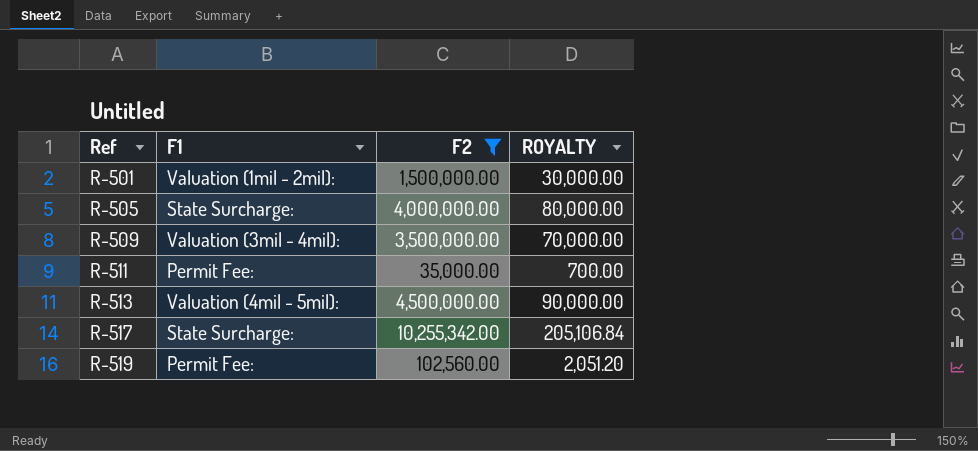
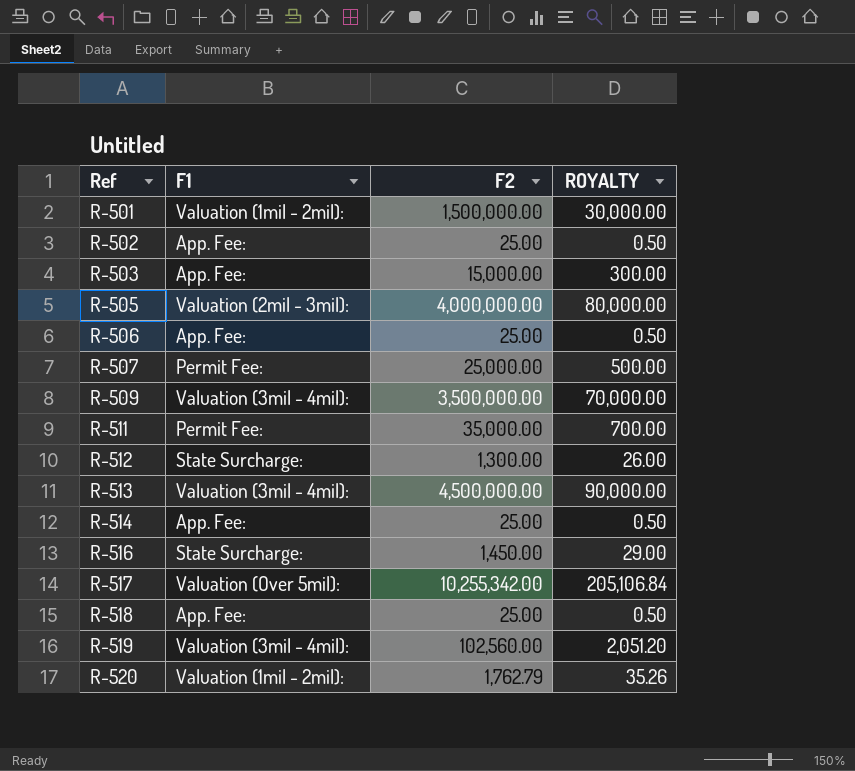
filter: F2 >= 35,000.00 -> none
R-505 | F1: State Surcharge: -> Valuation (2mil - 3mil):
R-513 | F1: Valuation (4mil - 5mil): -> Valuation (3mil - 4mil):
R-517 | F1: State Surcharge: -> Valuation (Over 5mil):
R-519 | F1: Permit Fee: -> Valuation (3mil - 4mil):

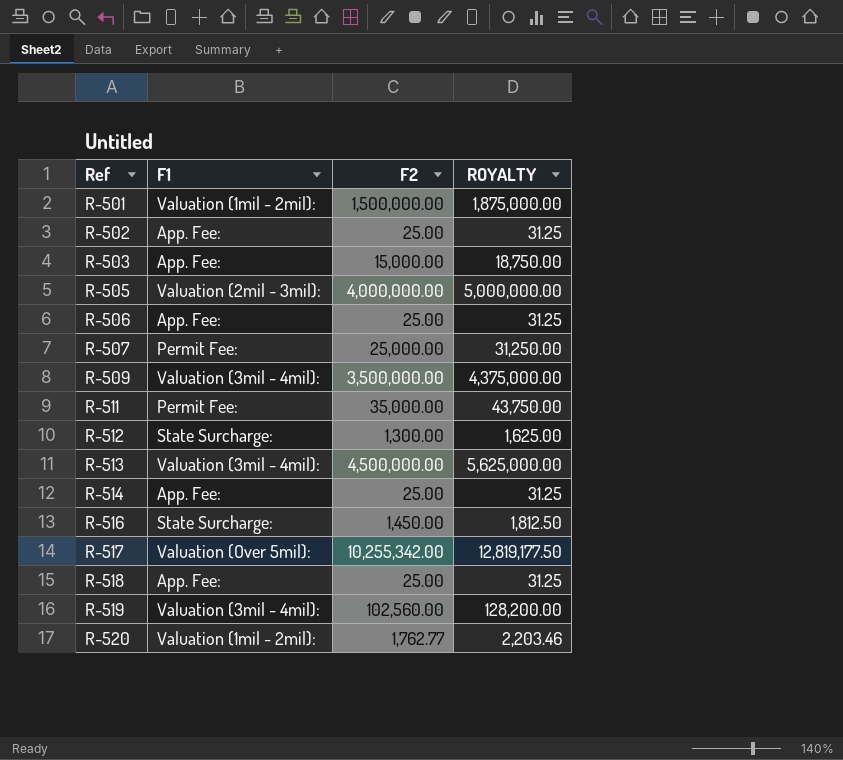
column ROYALTY | formula: [F2] * 0.02 -> [F2] * 1.25
R-520 | F2: 1,762.79 -> 1,762.77

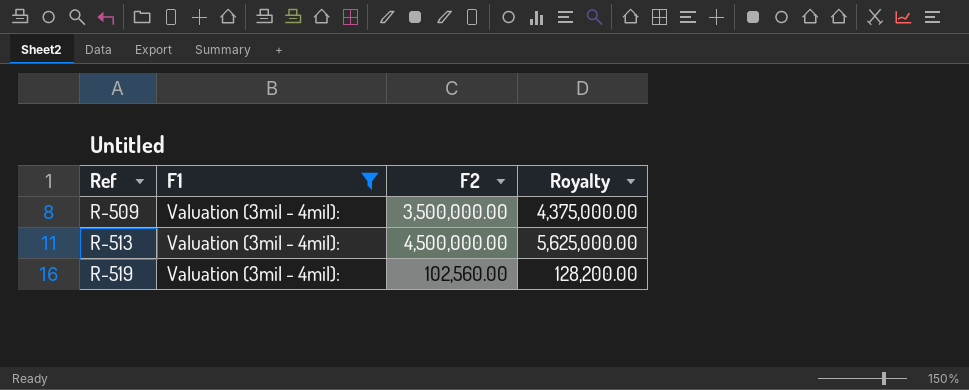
filter: none -> F1 = Valuation (3mil - 4mil):
column name: ROYALTY -> Royalty

